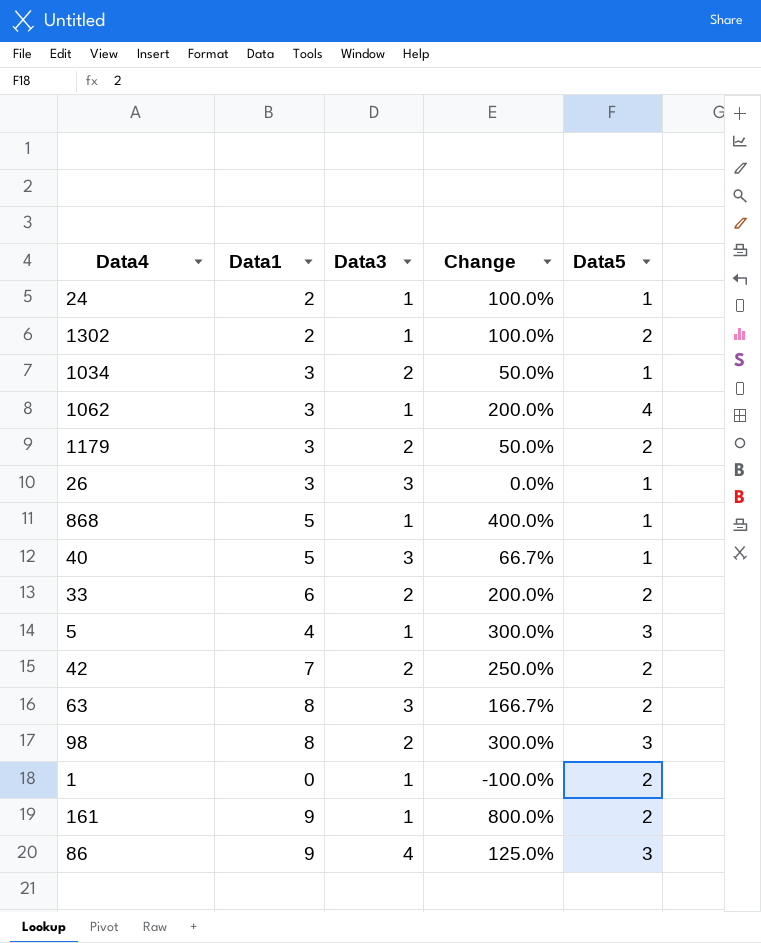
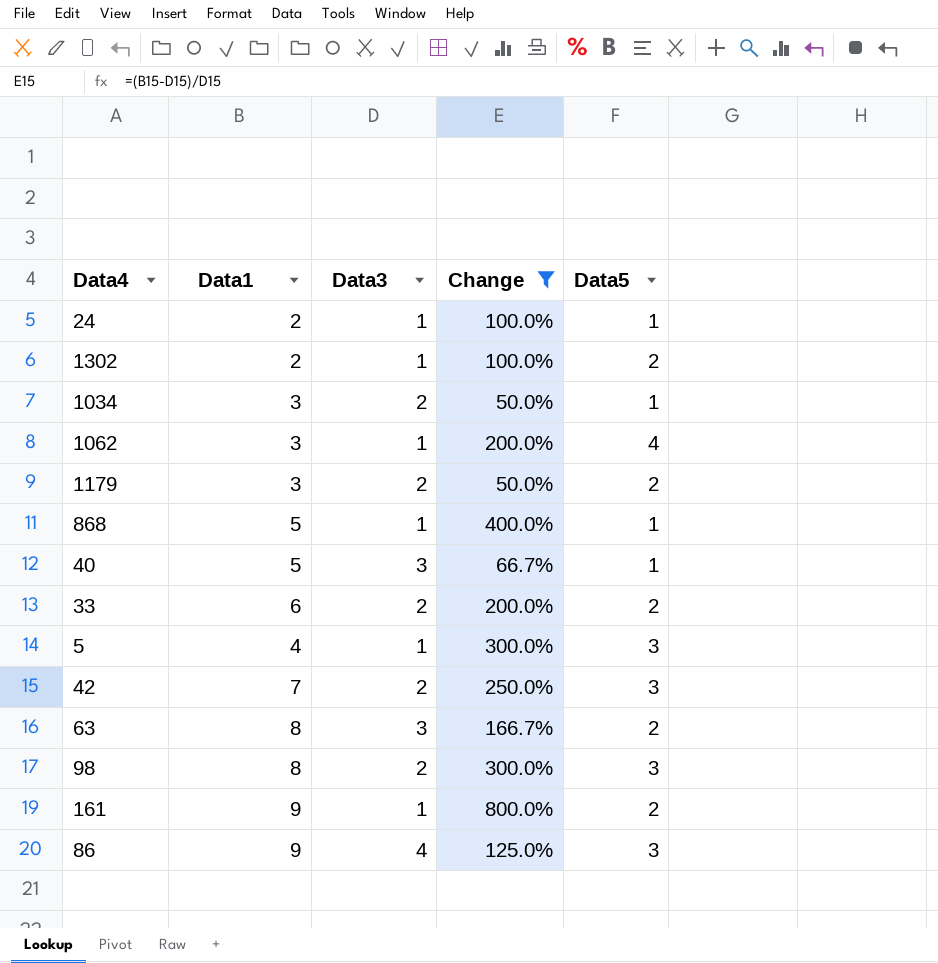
filter: none -> Change >= 50.0%
42 | Data5: 2 -> 3

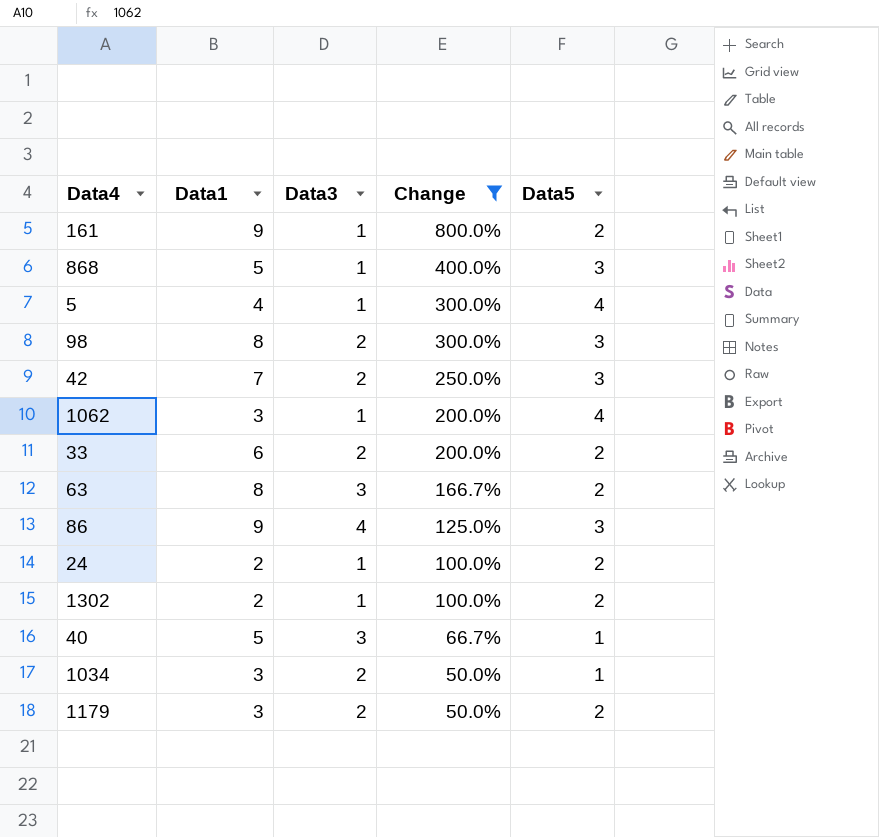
row order: none -> Change descending
868 | Data5: 1 -> 3
5 | Data5: 3 -> 4
24 | Data5: 1 -> 2

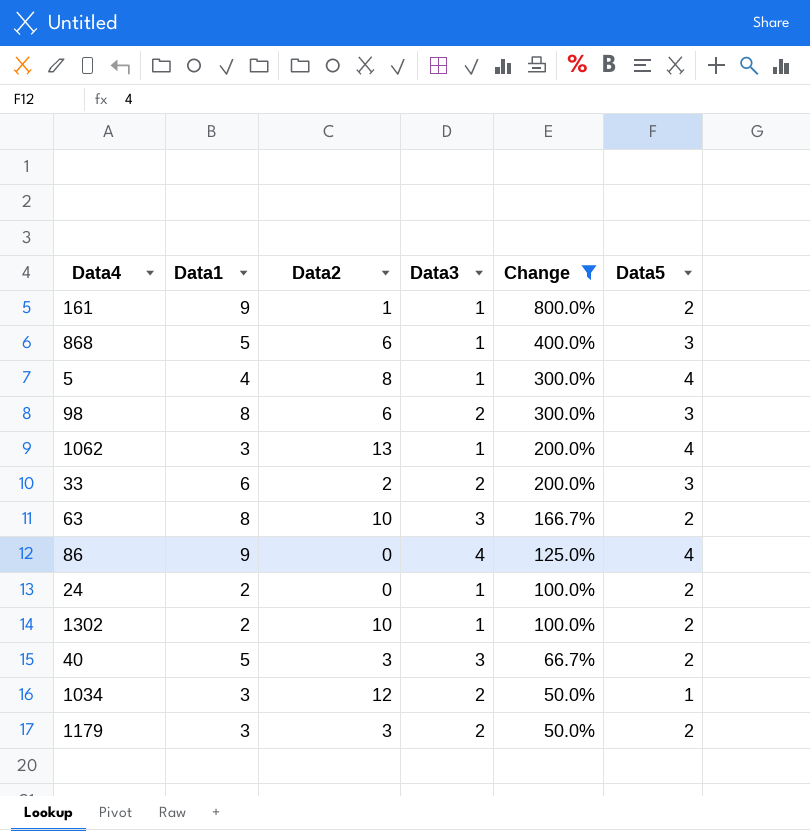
column Data2 | position: none -> 3
row 42: 7 | 2 | 250.0% | 3 -> none
33 | Data5: 2 -> 3
86 | Data5: 3 -> 4
40 | Data5: 1 -> 2

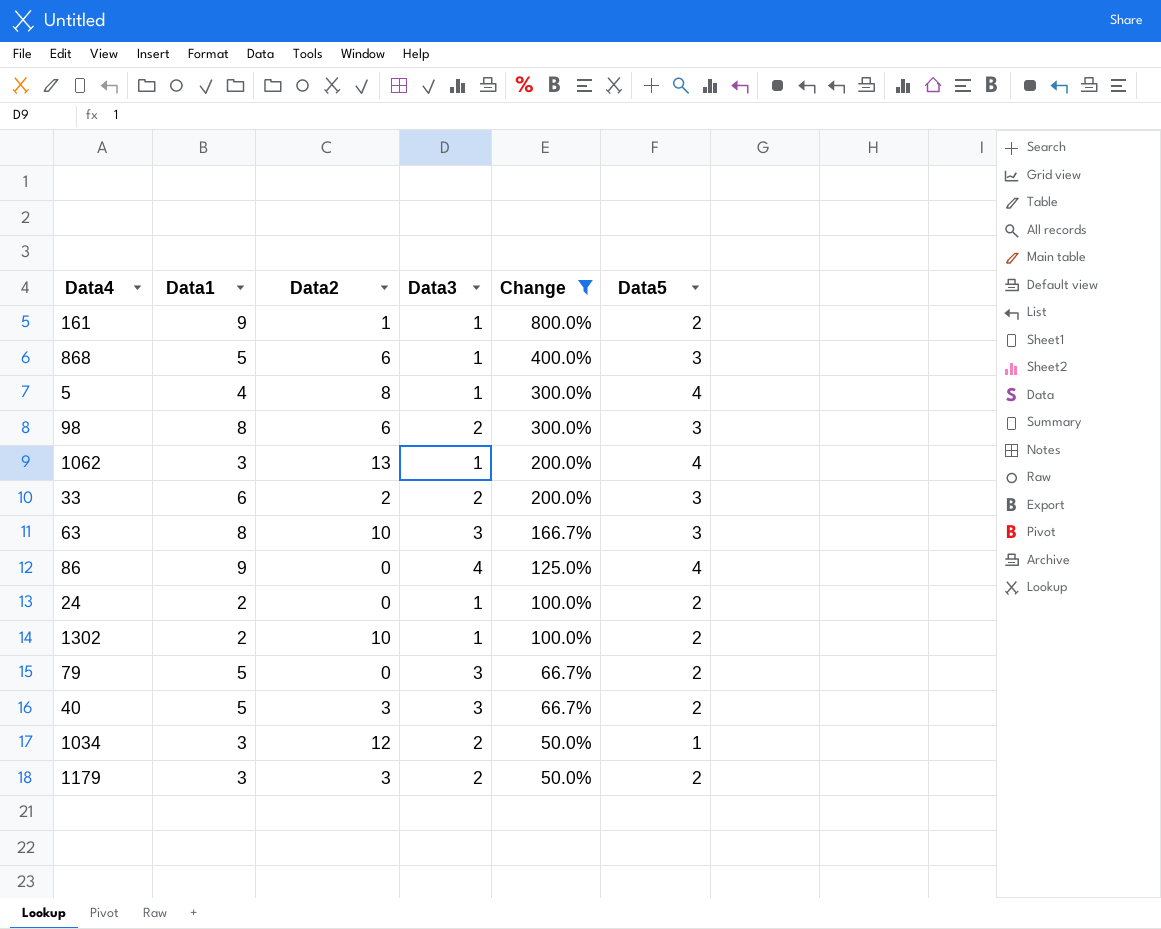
63 | Data5: 2 -> 3
row 79: none -> 5 | 0 | 3 | 66.7% | 2

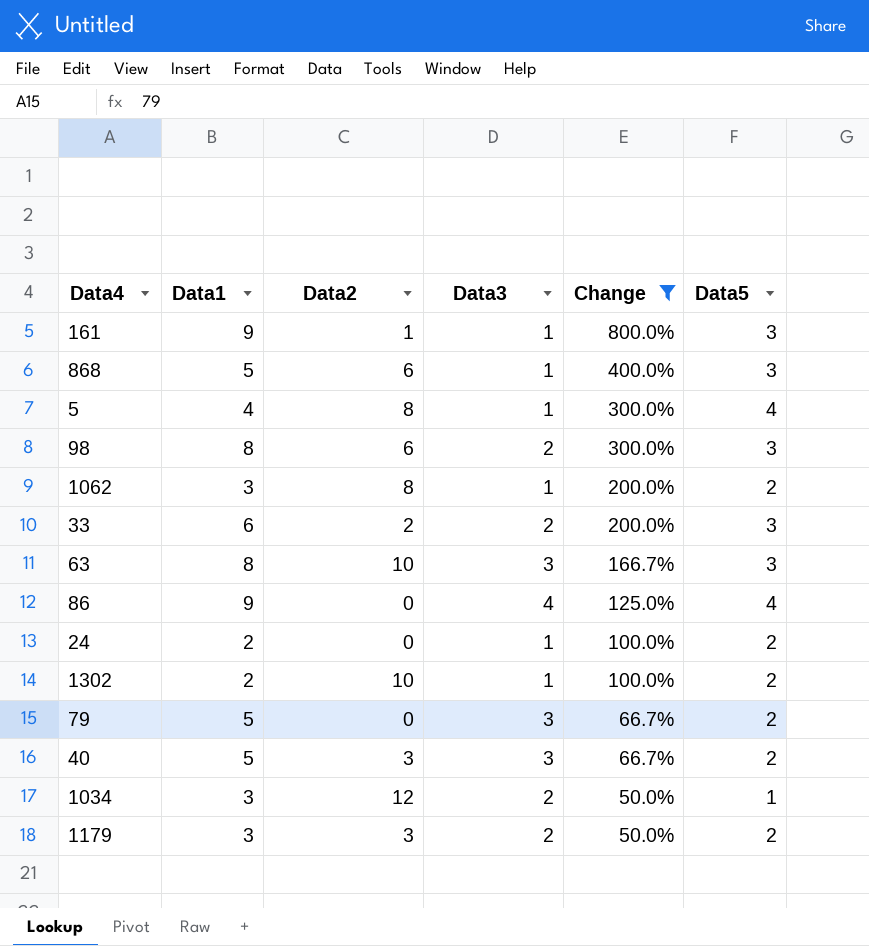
161 | Data5: 2 -> 3
1062 | Data2: 13 -> 8
1062 | Data5: 4 -> 2

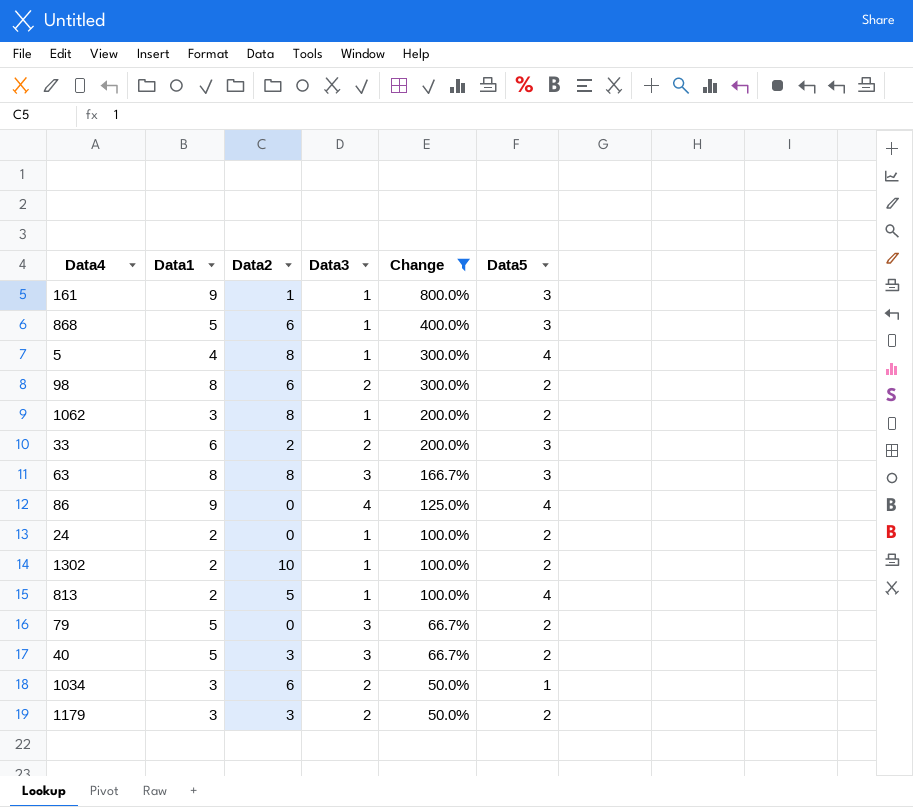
98 | Data5: 3 -> 2
63 | Data2: 10 -> 8
row 813: none -> 2 | 5 | 1 | 100.0% | 4
1034 | Data2: 12 -> 6

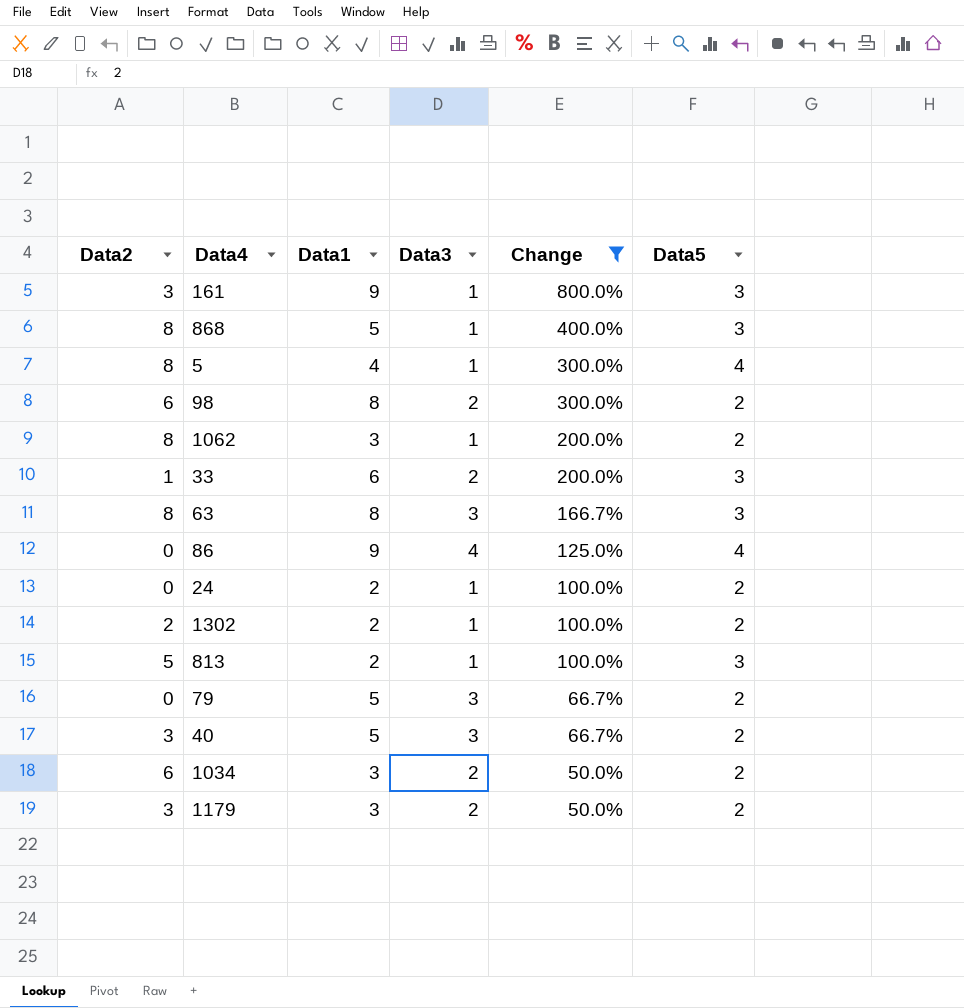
column Data2 | position: 3 -> 1
161 | Data2: 1 -> 3
868 | Data2: 6 -> 8
33 | Data2: 2 -> 1
1302 | Data2: 10 -> 2
813 | Data5: 4 -> 3
1034 | Data5: 1 -> 2

